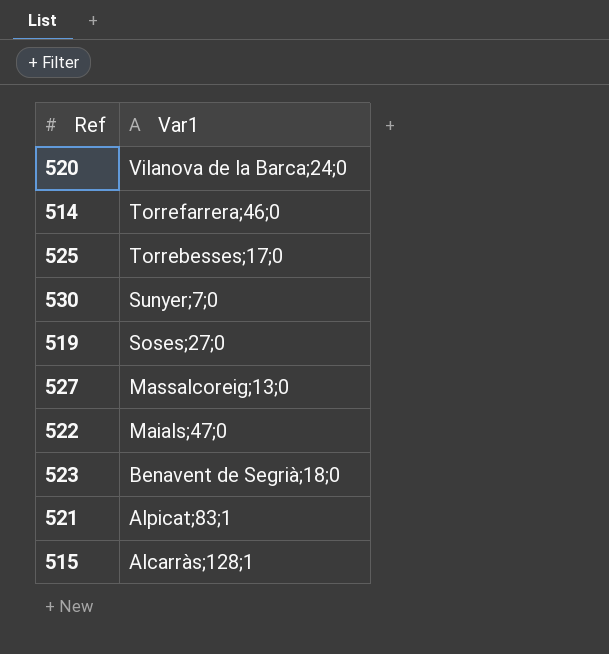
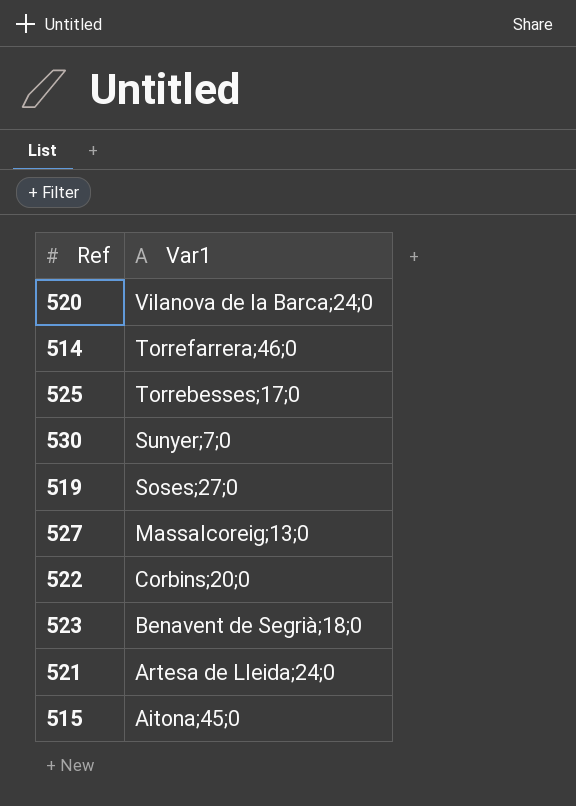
522 | Var1: Maials;47;0 -> Corbins;20;0
521 | Var1: Alpicat;83;1 -> Artesa de Lleida;24;0
515 | Var1: Alcarràs;128;1 -> Aitona;45;0

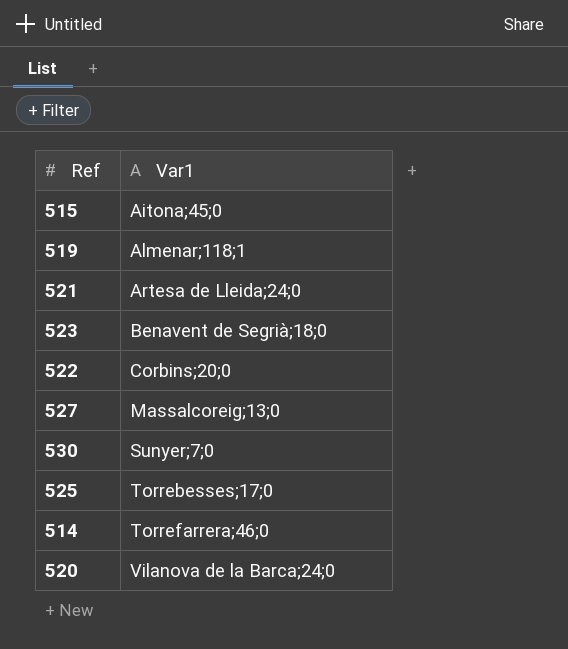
row order: Var1 descending -> Var1 ascending
519 | Var1: Soses;27;0 -> Almenar;118;1

